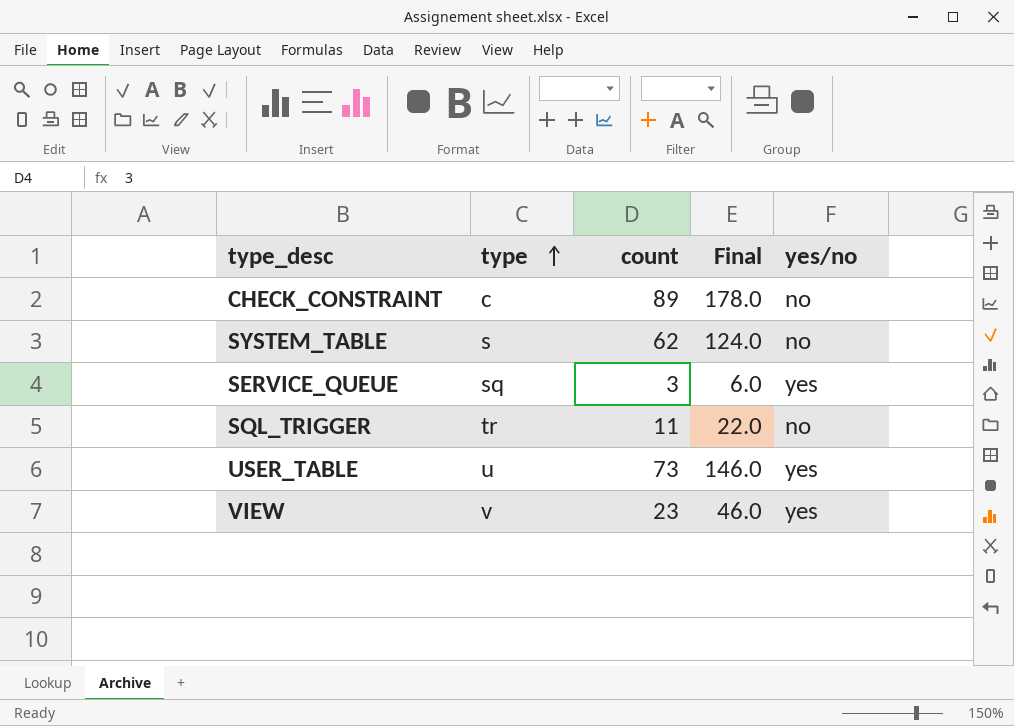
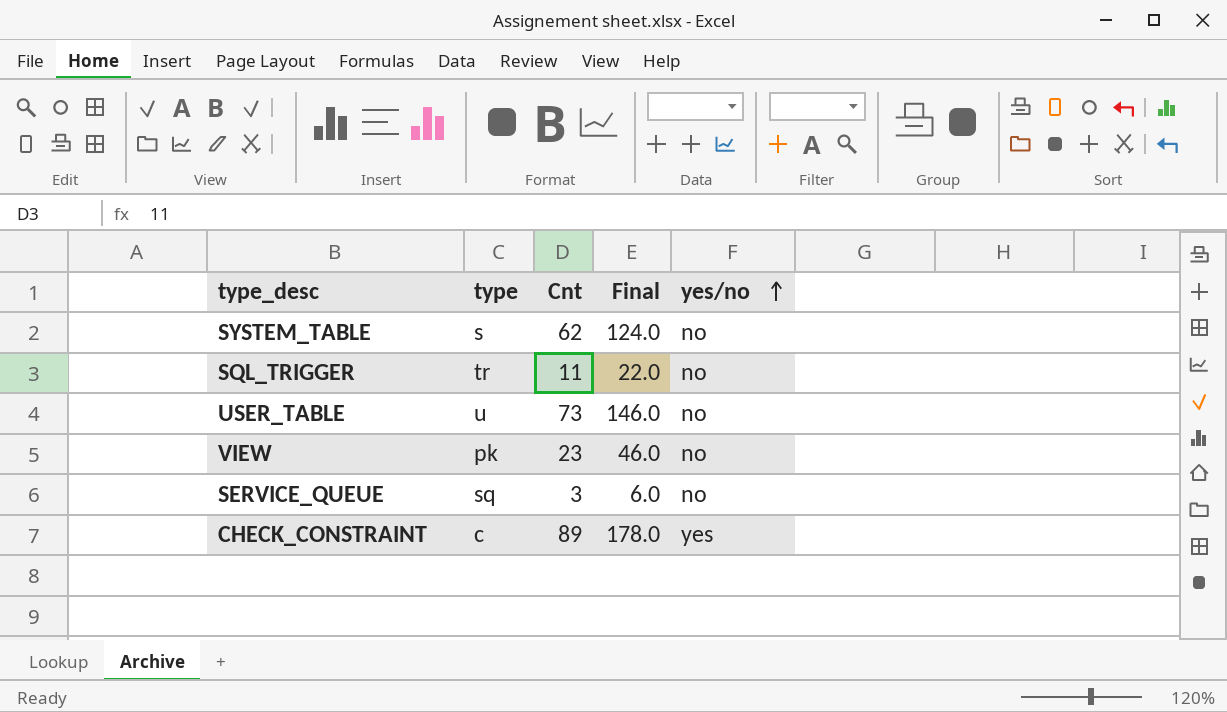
row order: type ascending -> yes/no ascending
column name: count -> Cnt
USER_TABLE | yes/no: yes -> no
VIEW | type: v -> pk
VIEW | yes/no: yes -> no
SERVICE_QUEUE | yes/no: yes -> no
CHECK_CONSTRAINT | yes/no: no -> yes

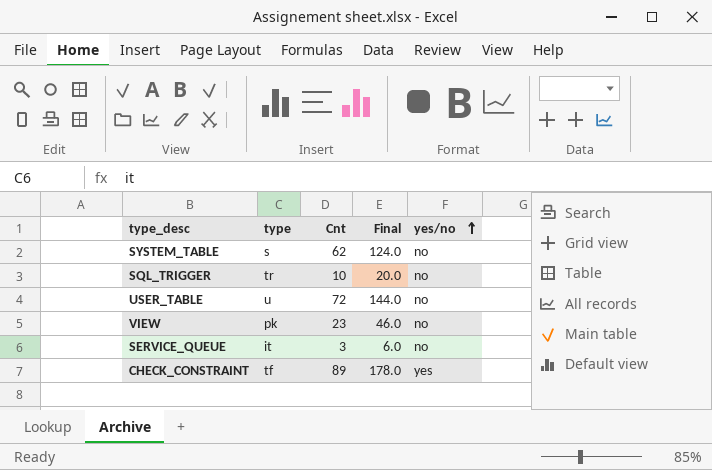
SQL_TRIGGER | Cnt: 11 -> 10
SQL_TRIGGER | Final: 22.0 -> 20.0
USER_TABLE | Cnt: 73 -> 72
USER_TABLE | Final: 146.0 -> 144.0
SERVICE_QUEUE | type: sq -> it
CHECK_CONSTRAINT | type: c -> tf

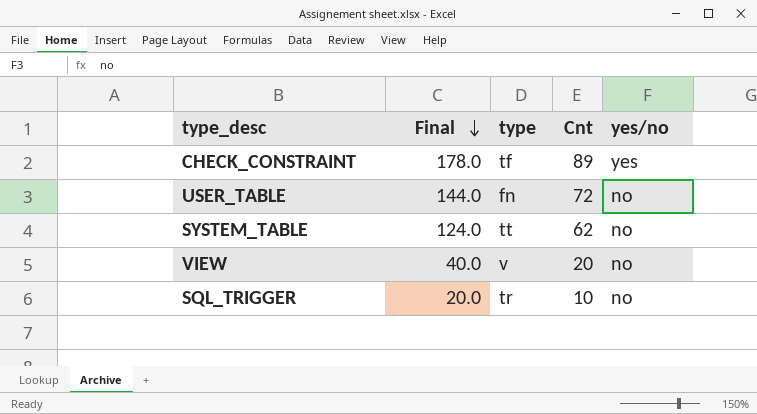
row order: yes/no ascending -> Final descending
column Final | position: 4 -> 2
row SERVICE_QUEUE: it | 3 | 6.0 | no -> none
USER_TABLE | type: u -> fn
SYSTEM_TABLE | type: s -> tt
VIEW | Final: 46.0 -> 40.0
VIEW | type: pk -> v
VIEW | Cnt: 23 -> 20

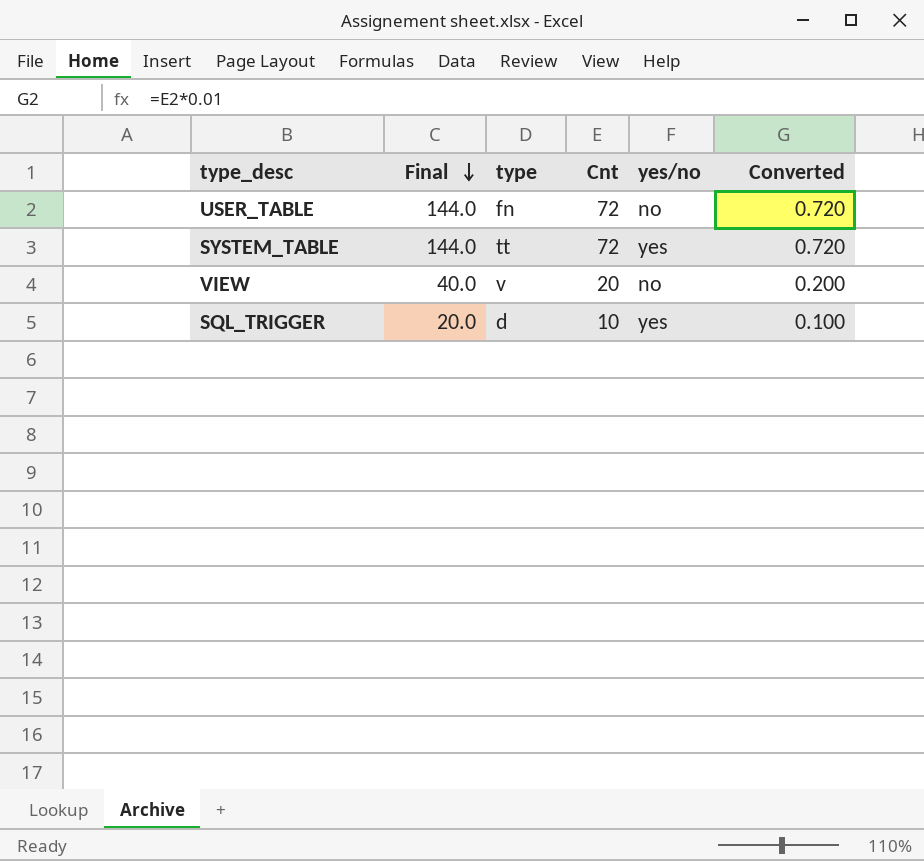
column Converted | formula: none -> [Cnt] * 0.01
row CHECK_CONSTRAINT: 178.0 | tf | 89 | yes -> none
SYSTEM_TABLE | Final: 124.0 -> 144.0
SYSTEM_TABLE | Cnt: 62 -> 72
SYSTEM_TABLE | yes/no: no -> yes
SQL_TRIGGER | type: tr -> d
SQL_TRIGGER | yes/no: no -> yes

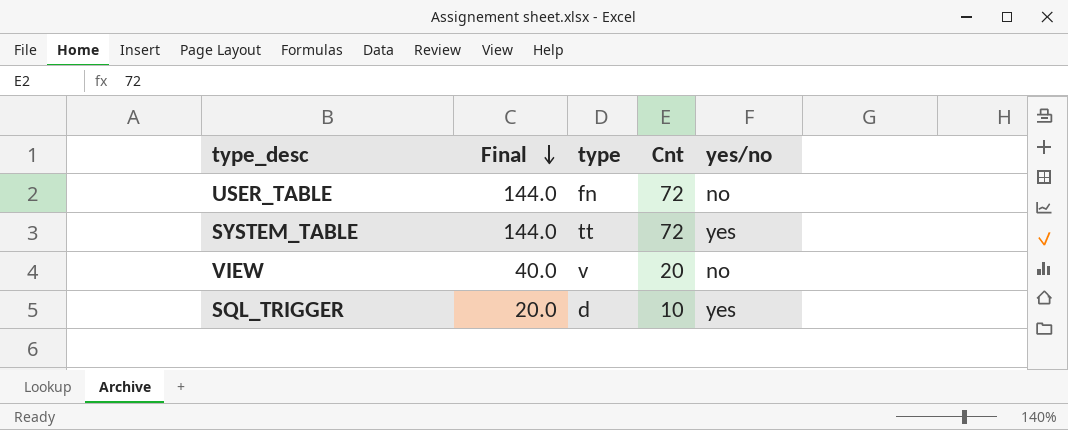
column Converted | formula: [Cnt] * 0.01 -> none

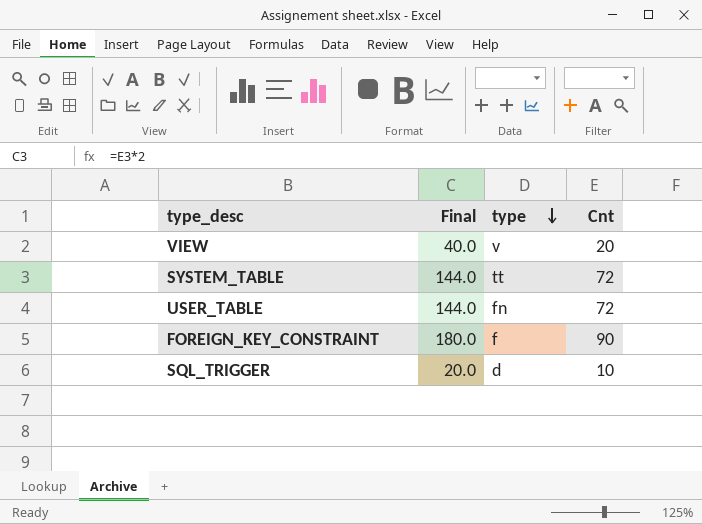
row order: Final descending -> type descending
column yes/no | position: 5 -> none
row FOREIGN_KEY_CONSTRAINT: none -> 180.0 | f | 90

